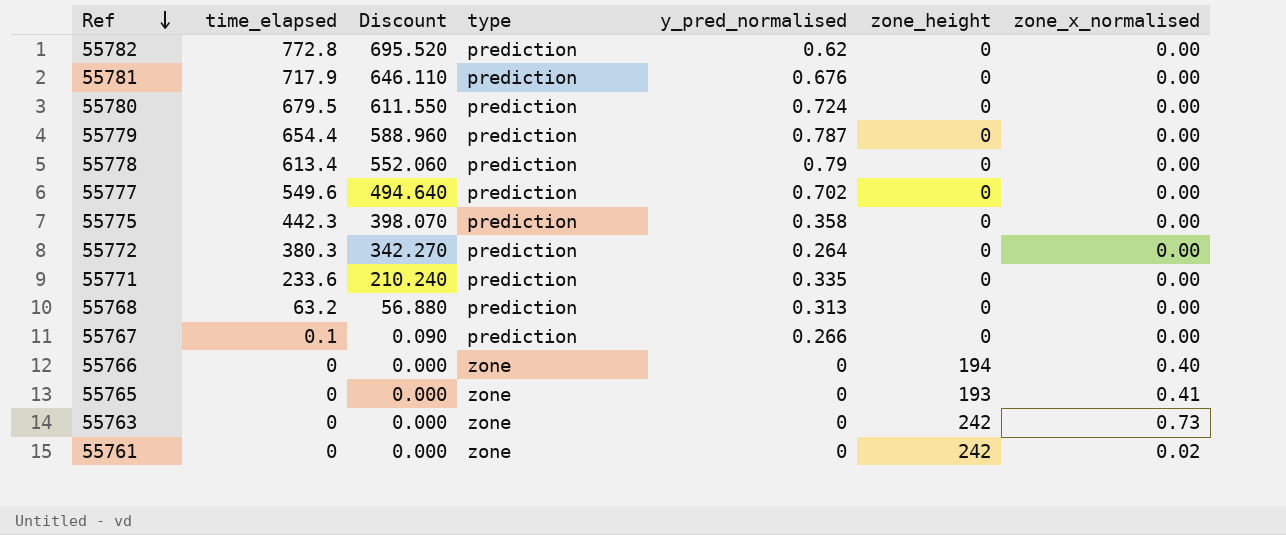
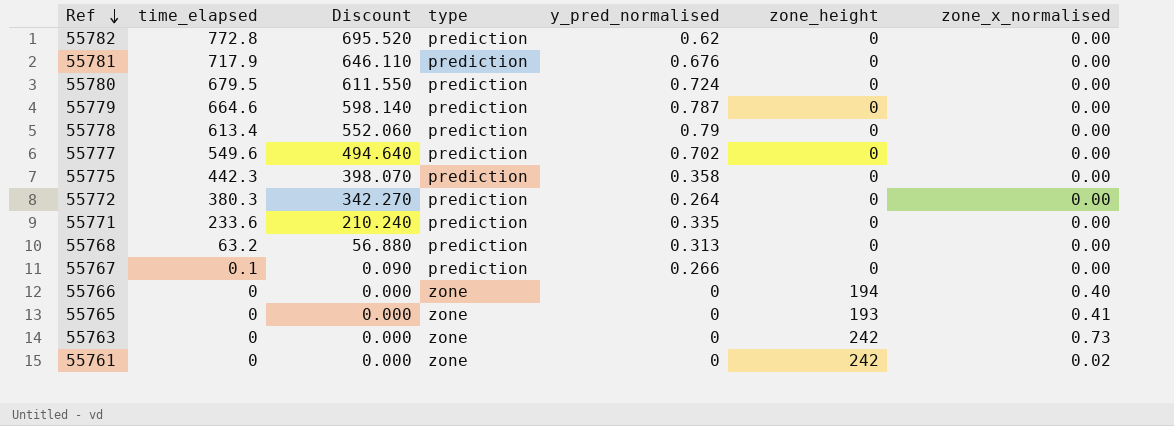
55779 | time_elapsed: 654.4 -> 664.6
55779 | Discount: 588.960 -> 598.140

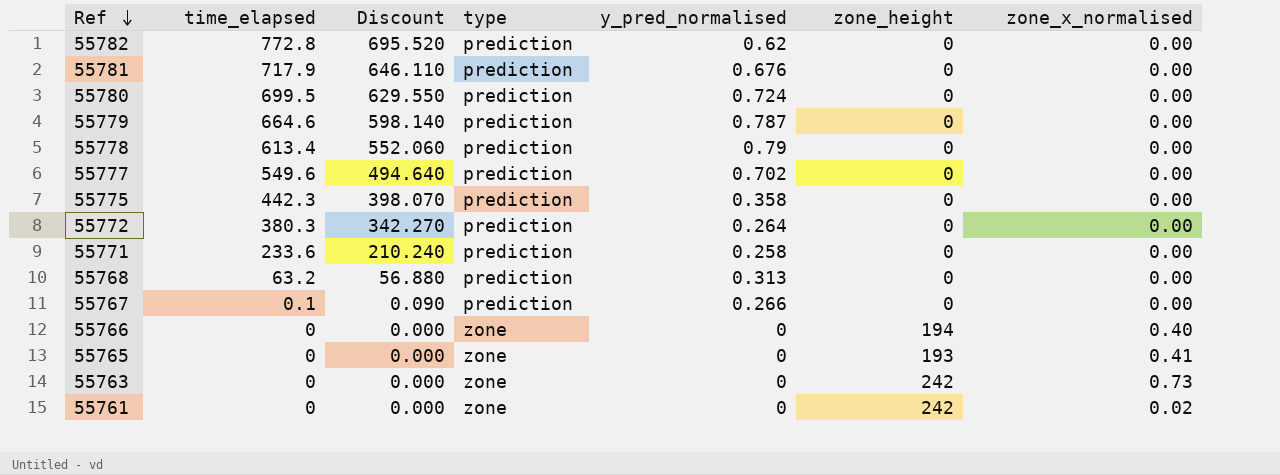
55780 | time_elapsed: 679.5 -> 699.5
55780 | Discount: 611.550 -> 629.550
55771 | y_pred_normalised: 0.335 -> 0.258

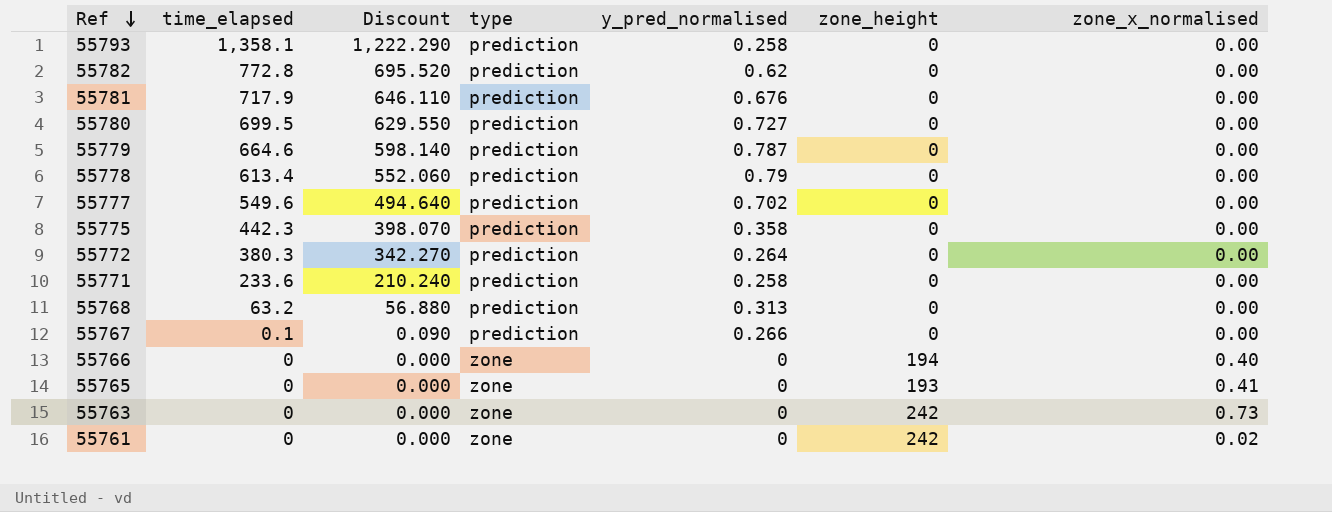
row 55793: none -> 1,358.1 | 1,222.290 | prediction | 0.258 | 0 | 0.00
55780 | y_pred_normalised: 0.724 -> 0.727

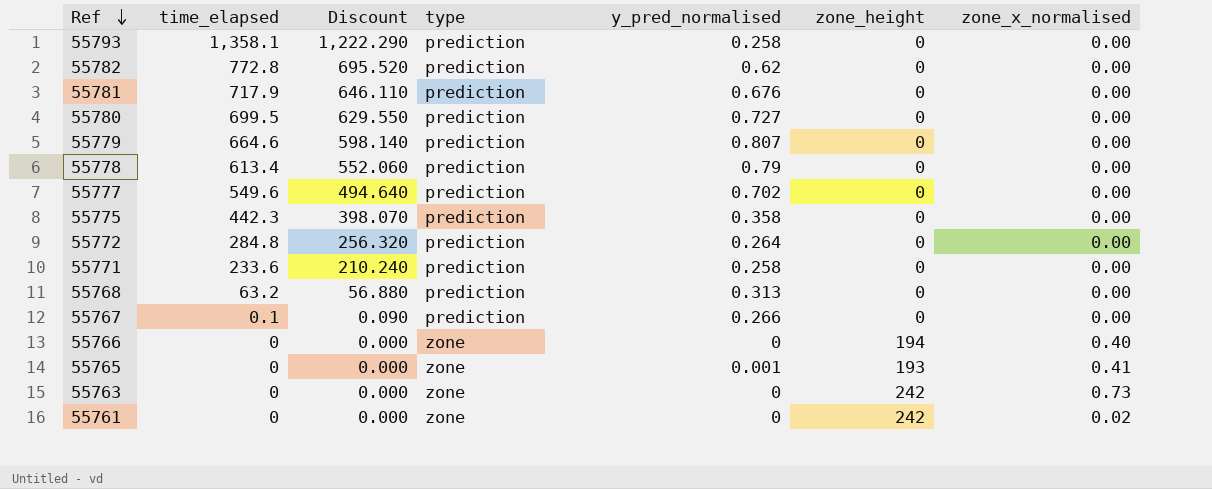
55779 | y_pred_normalised: 0.787 -> 0.807
55772 | time_elapsed: 380.3 -> 284.8
55772 | Discount: 342.270 -> 256.320
55765 | y_pred_normalised: 0 -> 0.001

